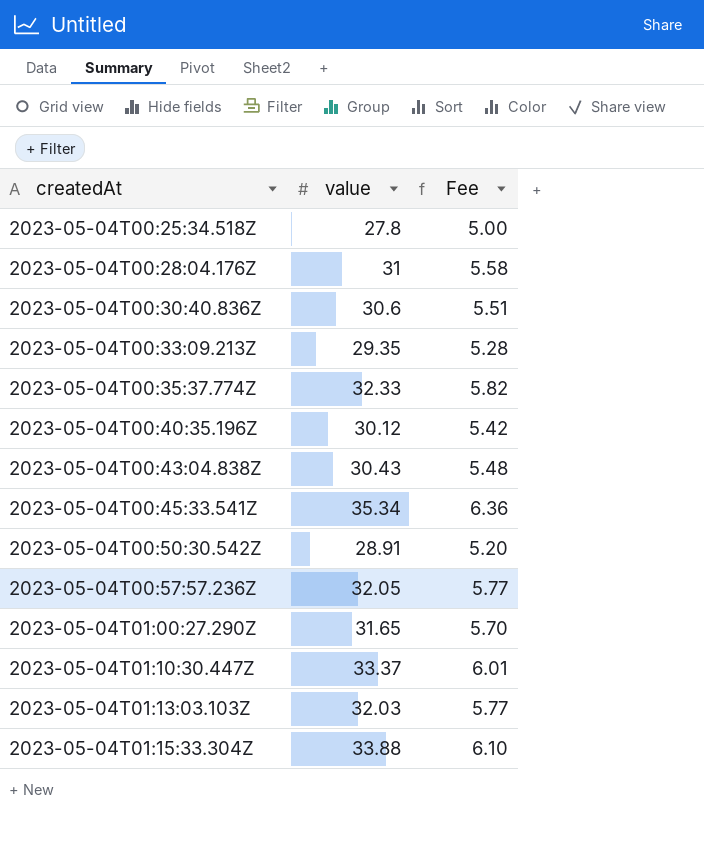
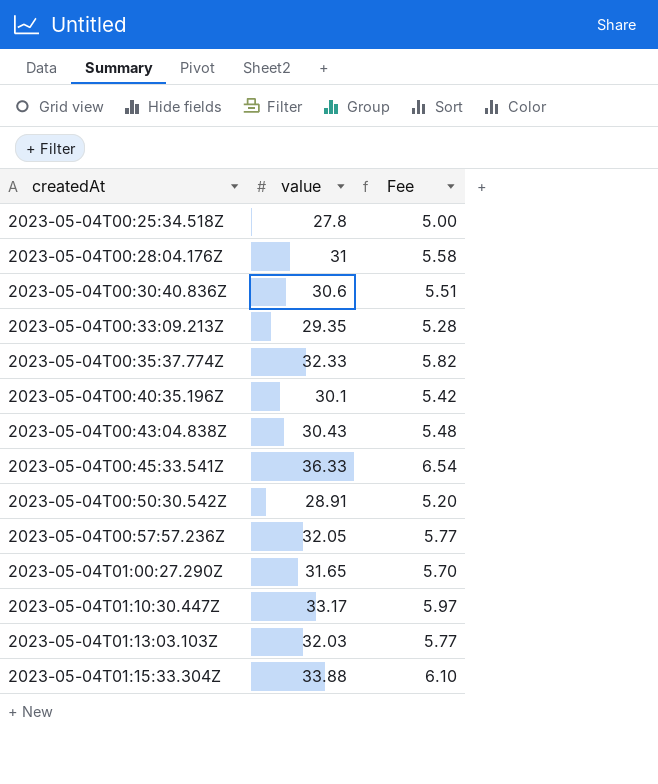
2023-05-04T00:40:35.196Z | value: 30.12 -> 30.1
2023-05-04T00:45:33.541Z | value: 35.34 -> 36.33
2023-05-04T00:45:33.541Z | Fee: 6.36 -> 6.54
2023-05-04T01:10:30.447Z | value: 33.37 -> 33.17
2023-05-04T01:10:30.447Z | Fee: 6.01 -> 5.97

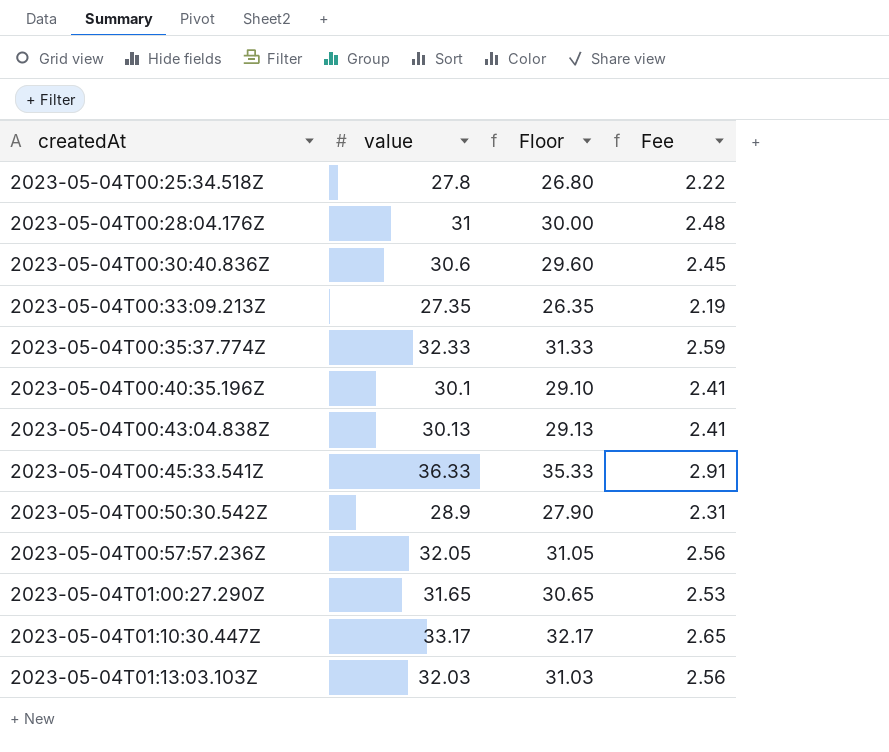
column Floor | formula: none -> [value] - 1
column Fee | formula: [value] * 0.18 -> [value] * 0.08
row 2023-05-04T01:15:33.304Z: 33.88 | 6.10 -> none
2023-05-04T00:33:09.213Z | value: 29.35 -> 27.35
2023-05-04T00:43:04.838Z | value: 30.43 -> 30.13
2023-05-04T00:50:30.542Z | value: 28.91 -> 28.9

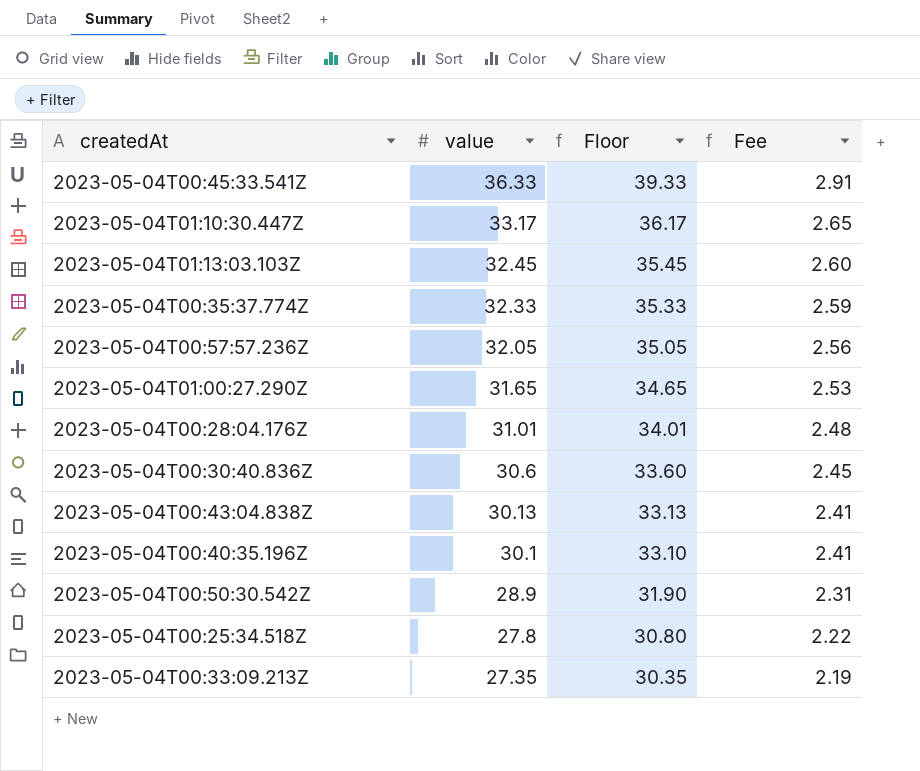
row order: createdAt ascending -> value descending
column Floor | formula: [value] - 1 -> [value] + 3
2023-05-04T01:13:03.103Z | value: 32.03 -> 32.45
2023-05-04T01:13:03.103Z | Fee: 2.56 -> 2.60
2023-05-04T00:28:04.176Z | value: 31 -> 31.01

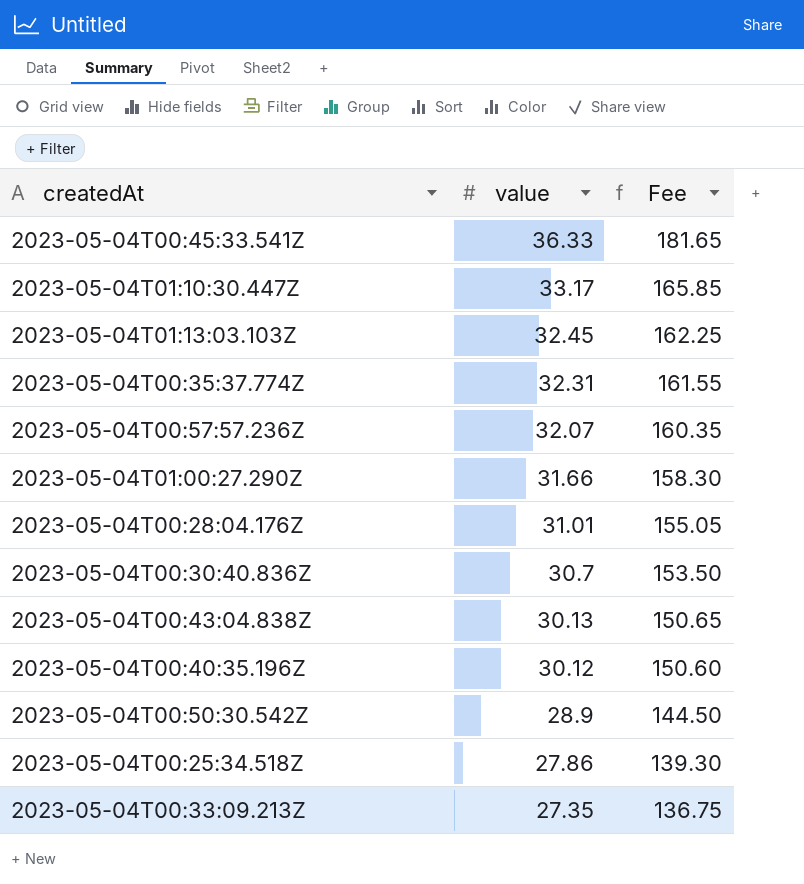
column Floor | formula: [value] + 3 -> none
column Fee | formula: [value] * 0.08 -> [value] * 5
2023-05-04T00:35:37.774Z | value: 32.33 -> 32.31
2023-05-04T00:57:57.236Z | value: 32.05 -> 32.07
2023-05-04T01:00:27.290Z | value: 31.65 -> 31.66
2023-05-04T00:30:40.836Z | value: 30.6 -> 30.7
2023-05-04T00:40:35.196Z | value: 30.1 -> 30.12
2023-05-04T00:25:34.518Z | value: 27.8 -> 27.86

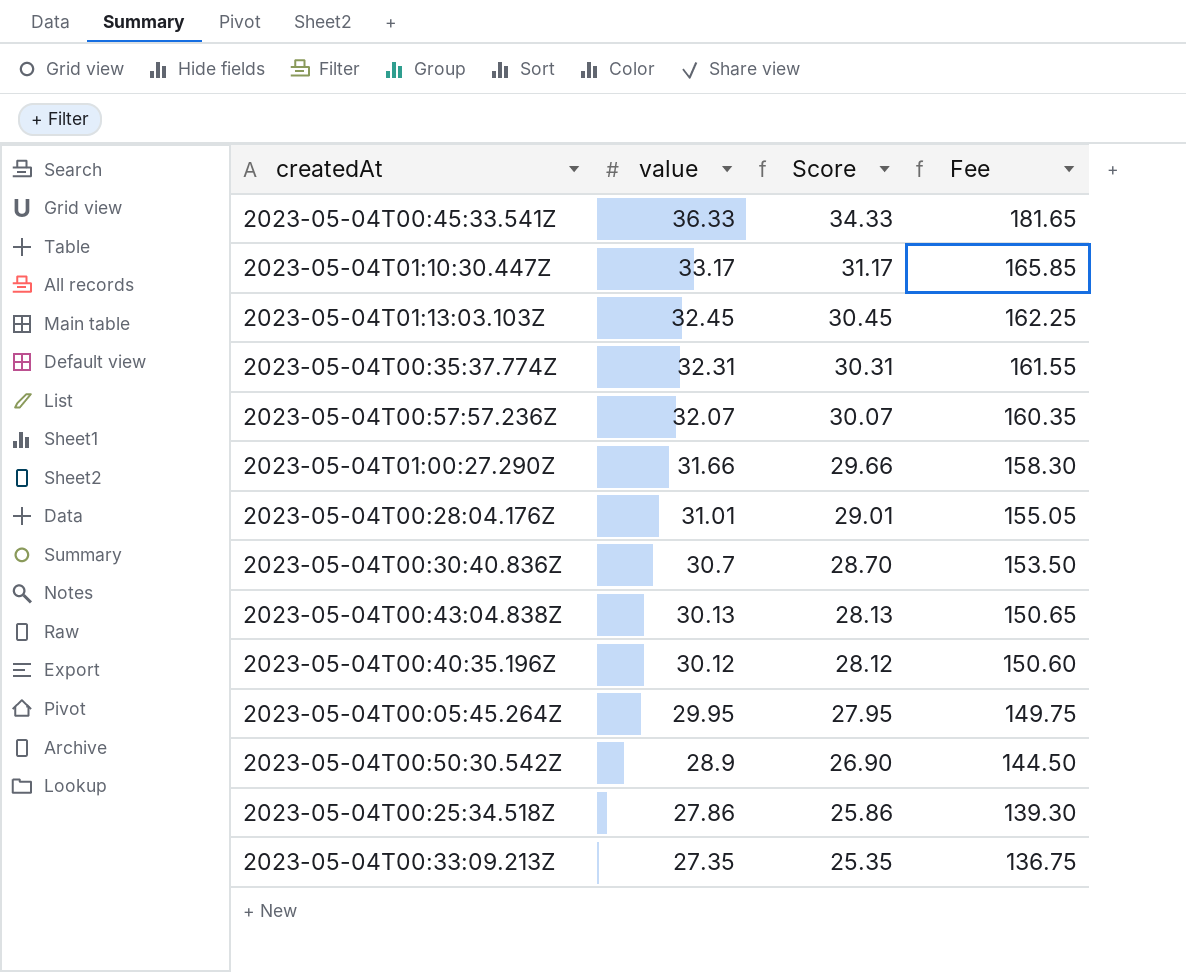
column Score | formula: none -> [value] - 2
row 2023-05-04T00:05:45.264Z: none -> 29.95 | 27.95 | 149.75

